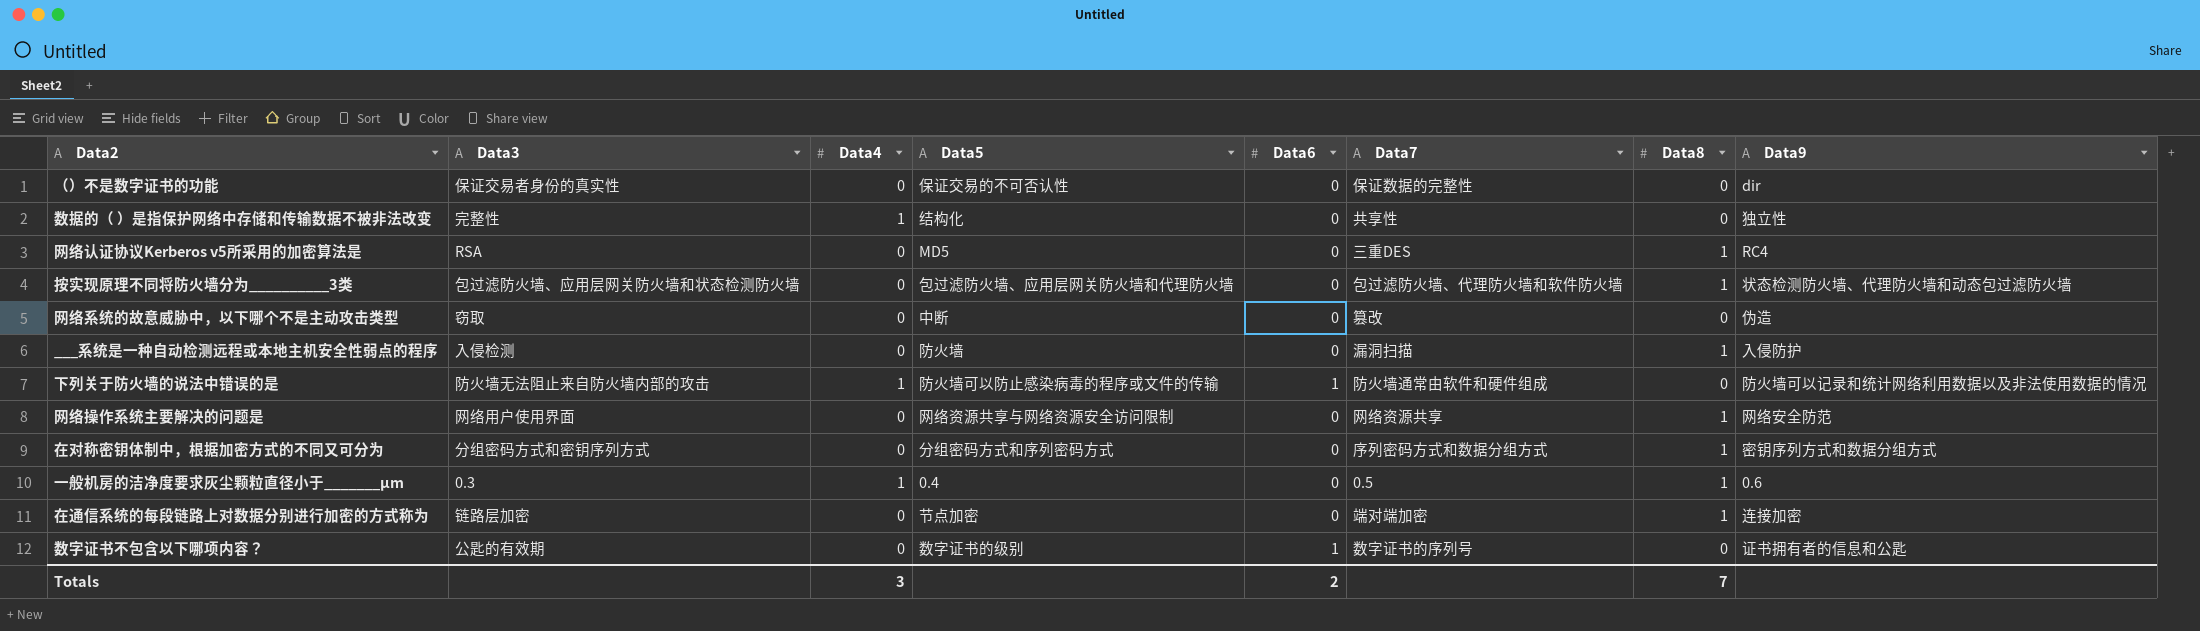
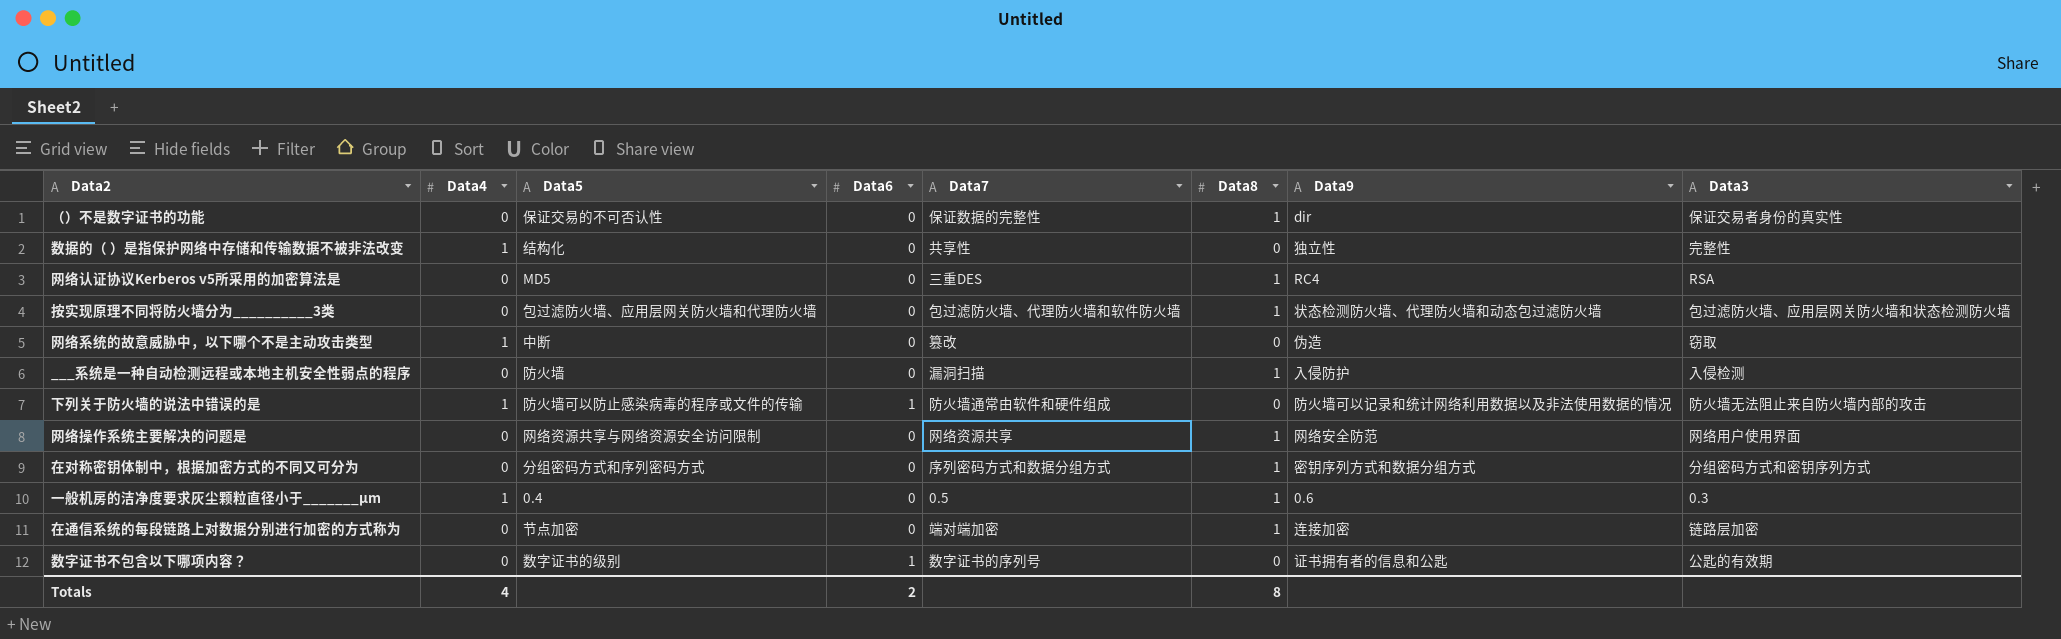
column Data3 | position: 2 -> 8
（）不是数字证书的功能 | Data8: 0 -> 1
网络系统的故意威胁中，以下哪个不是主动攻击类型 | Data4: 0 -> 1
Totals | Data4: 3 -> 4
Totals | Data8: 7 -> 8

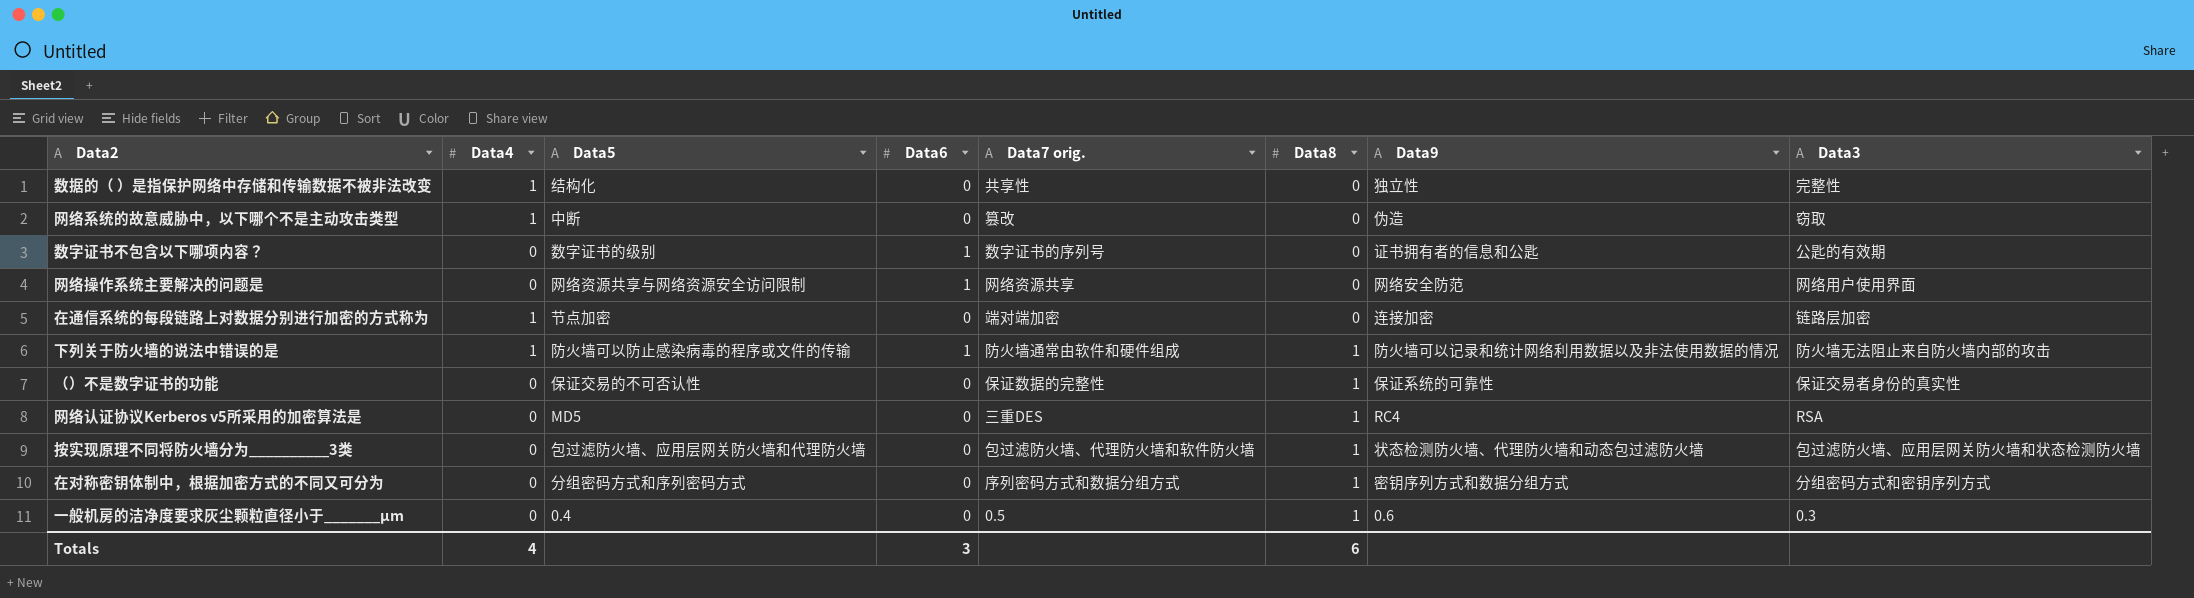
row order: none -> Data8 ascending
column name: Data7 -> Data7 orig.
row ___系统是一种自动检测远程或本地主机安全性弱点的程序: 0 | 防火墙 | 0 | 漏洞扫描 | 1 | 入侵防护 | 入侵检测 -> none
网络操作系统主要解决的问题是 | Data6: 0 -> 1
网络操作系统主要解决的问题是 | Data8: 1 -> 0
在通信系统的每段链路上对数据分别进行加密的方式称为 | Data4: 0 -> 1
在通信系统的每段链路上对数据分别进行加密的方式称为 | Data8: 1 -> 0
下列关于防火墙的说法中错误的是 | Data8: 0 -> 1
（）不是数字证书的功能 | Data9: dir -> 保证系统的可靠性
一般机房的洁净度要求灰尘颗粒直径小于_______μm | Data4: 1 -> 0
Totals | Data6: 2 -> 3
Totals | Data8: 8 -> 6

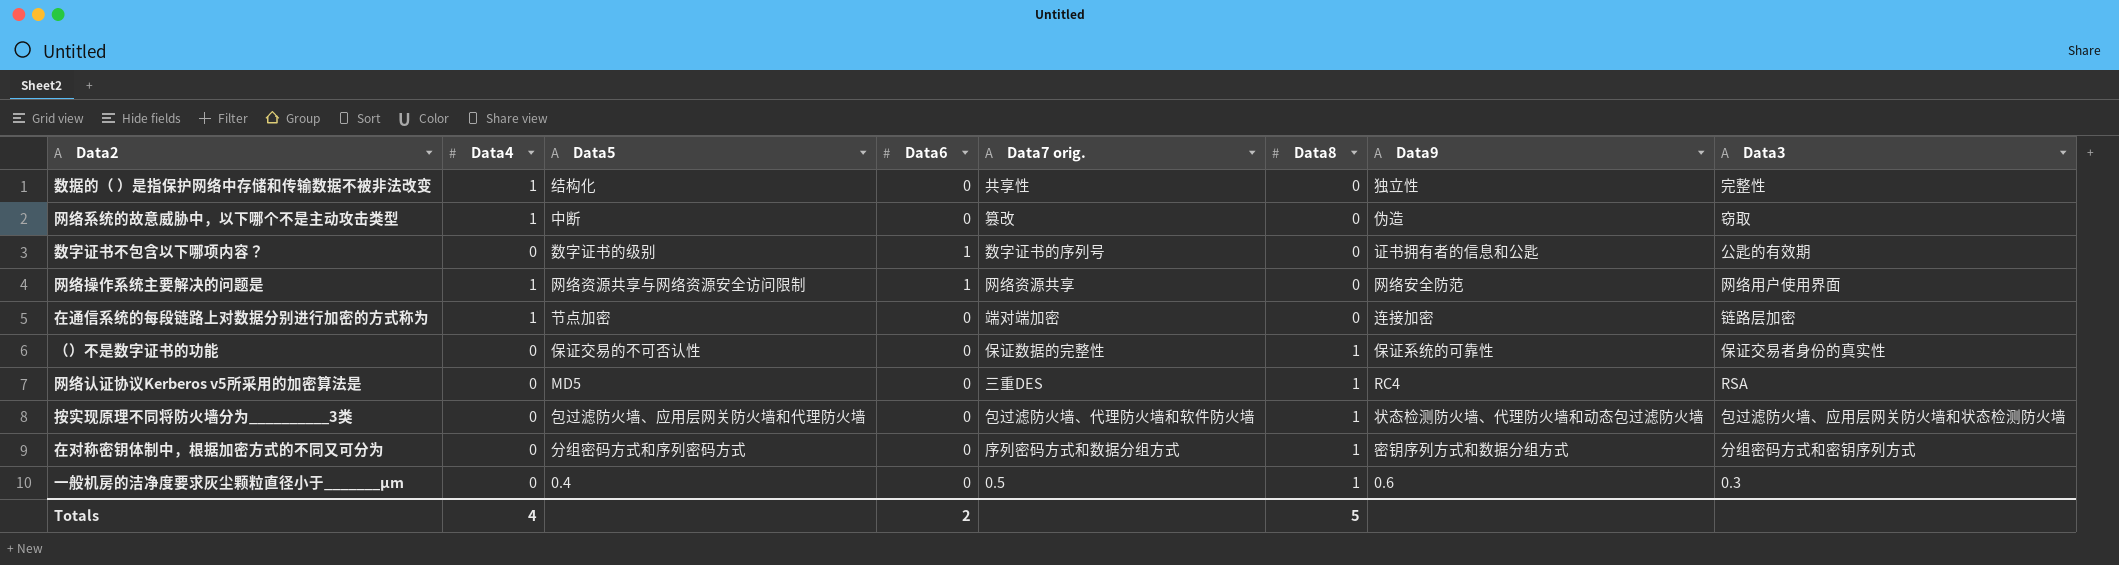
row 下列关于防火墙的说法中错误的是: 1 | 防火墙可以防止感染病毒的程序或文件的传输 | 1 | 防火墙通常由软件和硬件组成 | 1 | 防火墙可以记录和统计网络利用数据以及非法使用数据的情况 | 防火墙无法阻止来自防火墙内部的攻击 -> none
网络操作系统主要解决的问题是 | Data4: 0 -> 1
Totals | Data6: 3 -> 2
Totals | Data8: 6 -> 5

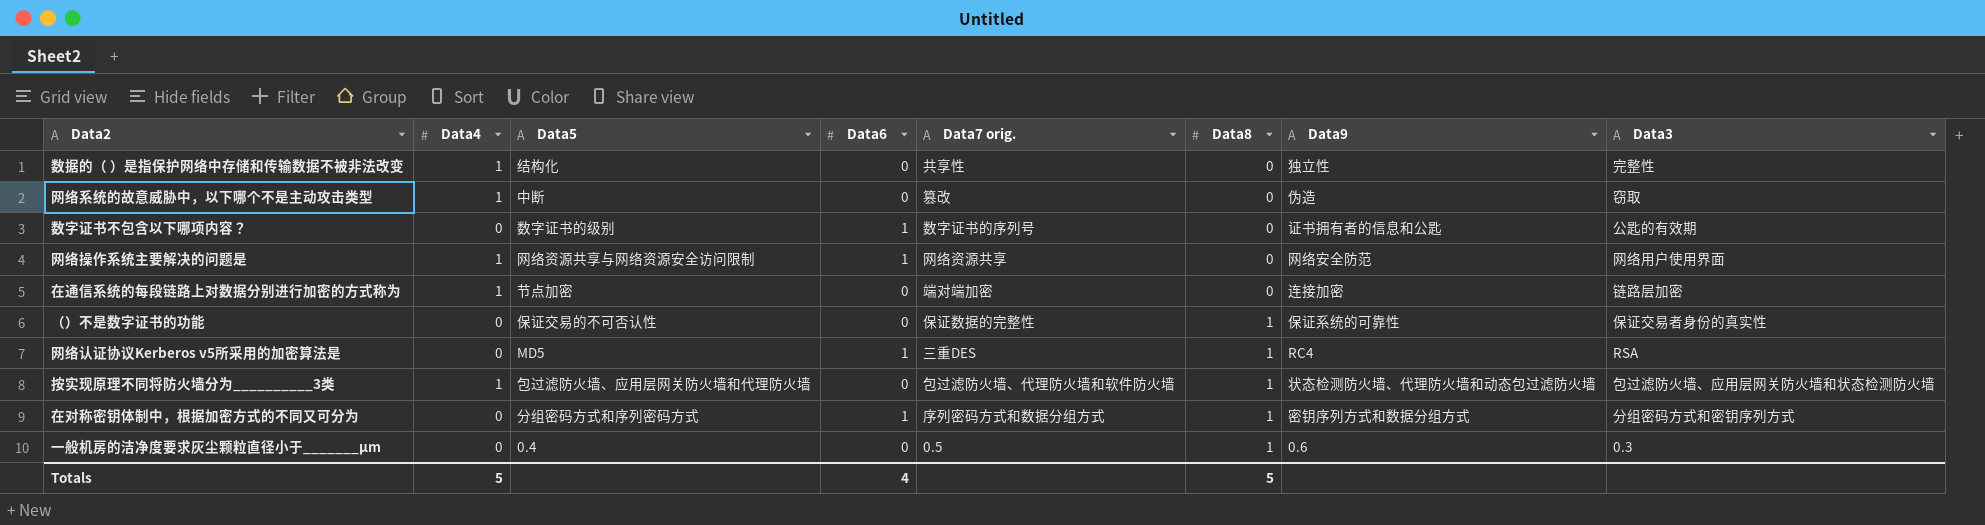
网络认证协议Kerberos v5所采用的加密算法是 | Data6: 0 -> 1
按实现原理不同将防火墙分为__________3类 | Data4: 0 -> 1
在对称密钥体制中，根据加密方式的不同又可分为 | Data6: 0 -> 1
Totals | Data4: 4 -> 5
Totals | Data6: 2 -> 4

